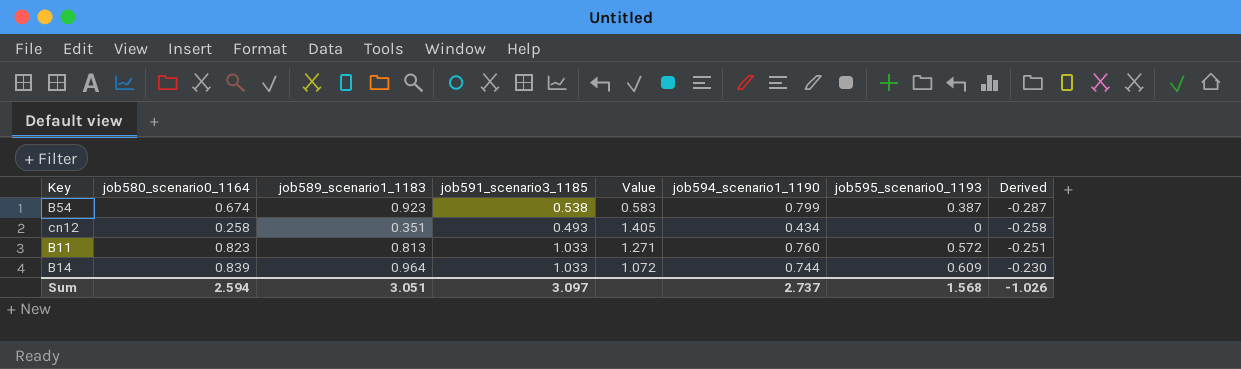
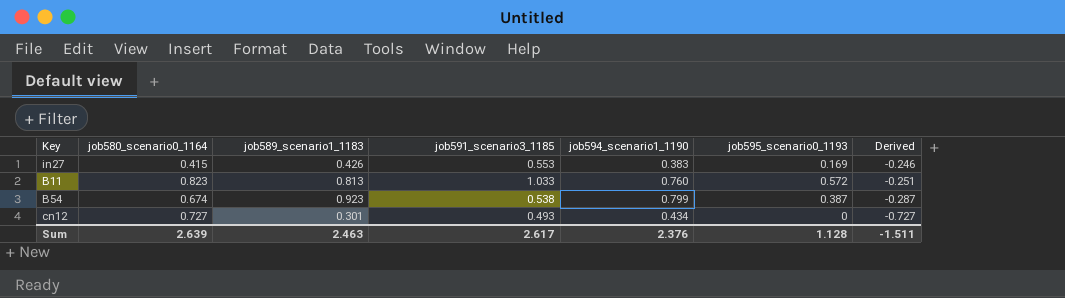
row order: Derived ascending -> Derived descending
column Value | formula: [job591_scenario3_1185] / [job589_scenario1_1183] -> none
row B14: 0.839 | 0.964 | 1.033 | 1.072 | 0.744 | 0.609 | -0.230 -> none
row in27: none -> 0.415 | 0.426 | 0.553 | 0.383 | 0.169 | -0.246
cn12 | job580_scenario0_1164: 0.258 -> 0.727
cn12 | job589_scenario1_1183: 0.351 -> 0.301
cn12 | Derived: -0.258 -> -0.727
Sum | job580_scenario0_1164: 2.594 -> 2.639
Sum | job589_scenario1_1183: 3.051 -> 2.463
Sum | job591_scenario3_1185: 3.097 -> 2.617
Sum | job594_scenario1_1190: 2.737 -> 2.376
Sum | job595_scenario0_1193: 1.568 -> 1.128
Sum | Derived: -1.026 -> -1.511

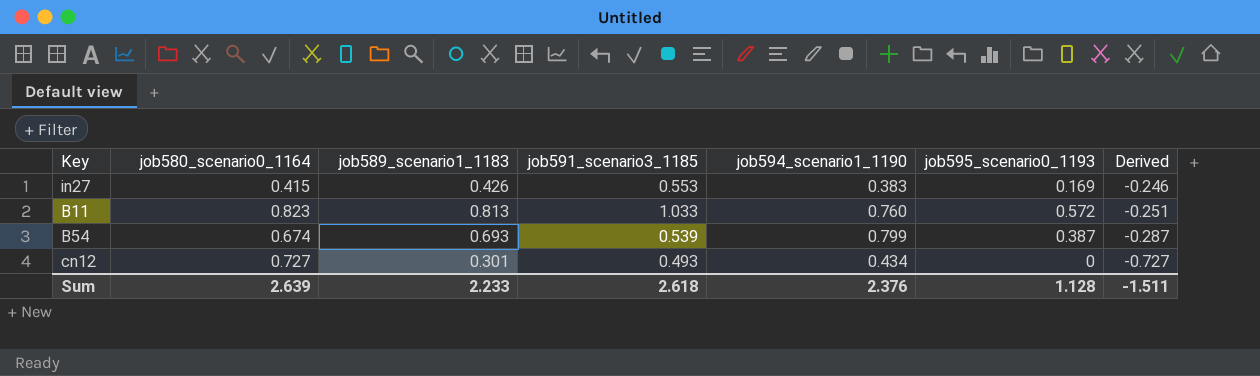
B54 | job589_scenario1_1183: 0.923 -> 0.693
B54 | job591_scenario3_1185: 0.538 -> 0.539
Sum | job589_scenario1_1183: 2.463 -> 2.233
Sum | job591_scenario3_1185: 2.617 -> 2.618

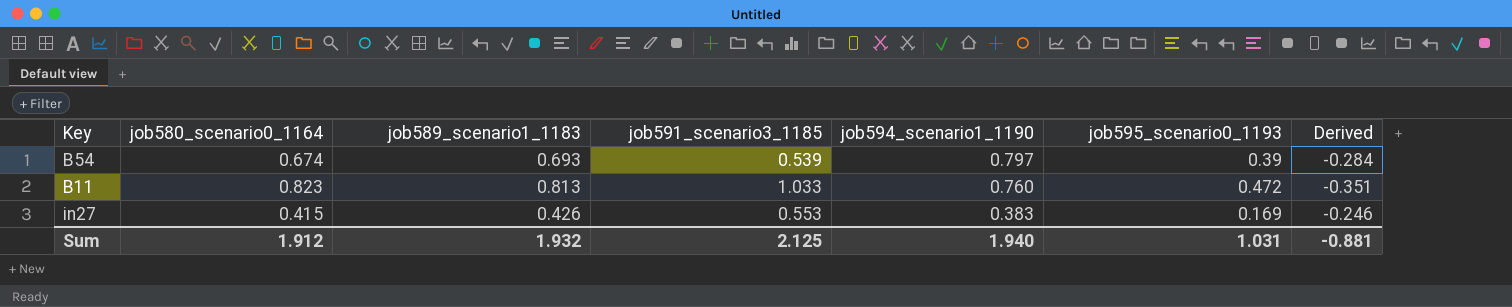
row order: Derived descending -> job594_scenario1_1190 descending
row cn12: 0.727 | 0.301 | 0.493 | 0.434 | 0 | -0.727 -> none
B54 | job594_scenario1_1190: 0.799 -> 0.797
B54 | job595_scenario0_1193: 0.387 -> 0.39
B54 | Derived: -0.287 -> -0.284
B11 | job595_scenario0_1193: 0.572 -> 0.472
B11 | Derived: -0.251 -> -0.351
Sum | job580_scenario0_1164: 2.639 -> 1.912
Sum | job589_scenario1_1183: 2.233 -> 1.932
Sum | job591_scenario3_1185: 2.618 -> 2.125
Sum | job594_scenario1_1190: 2.376 -> 1.940
Sum | job595_scenario0_1193: 1.128 -> 1.031
Sum | Derived: -1.511 -> -0.881

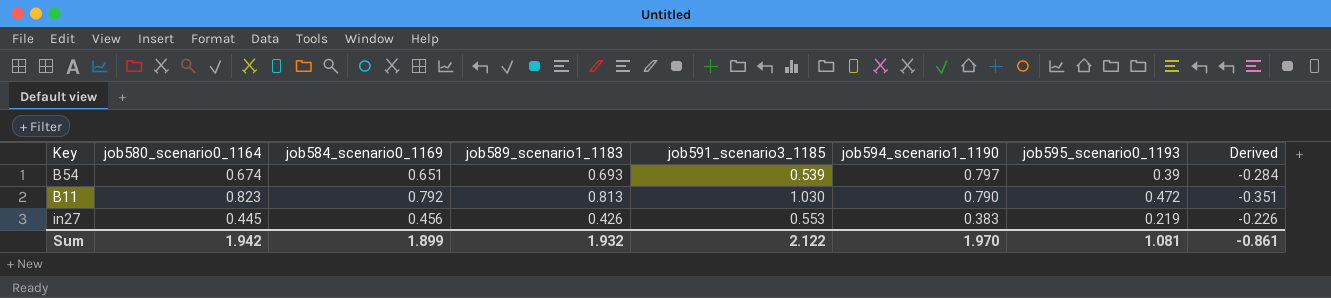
column job584_scenario0_1169 | position: none -> 3
B11 | job591_scenario3_1185: 1.033 -> 1.030
B11 | job594_scenario1_1190: 0.760 -> 0.790
in27 | job580_scenario0_1164: 0.415 -> 0.445
in27 | job595_scenario0_1193: 0.169 -> 0.219
in27 | Derived: -0.246 -> -0.226
Sum | job580_scenario0_1164: 1.912 -> 1.942
Sum | job591_scenario3_1185: 2.125 -> 2.122
Sum | job594_scenario1_1190: 1.940 -> 1.970
Sum | job595_scenario0_1193: 1.031 -> 1.081
Sum | Derived: -0.881 -> -0.861

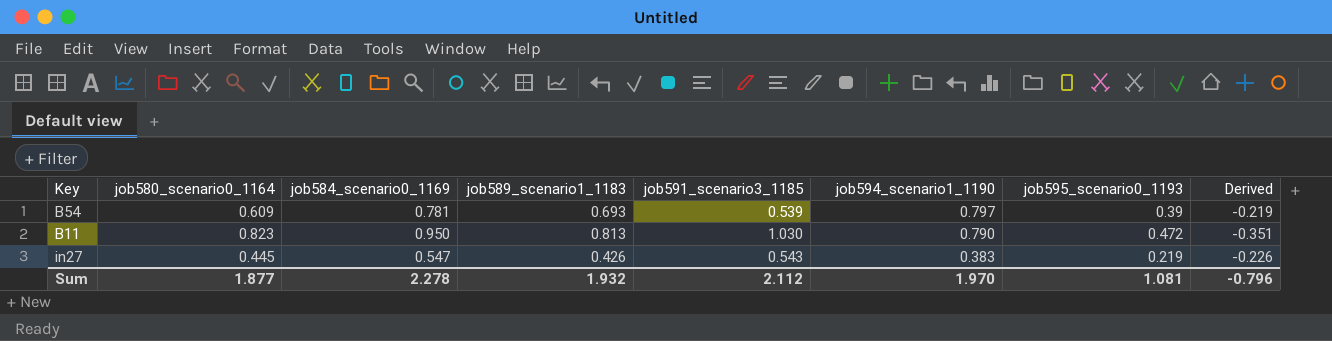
B54 | job580_scenario0_1164: 0.674 -> 0.609
B54 | job584_scenario0_1169: 0.651 -> 0.781
B54 | Derived: -0.284 -> -0.219
B11 | job584_scenario0_1169: 0.792 -> 0.950
in27 | job584_scenario0_1169: 0.456 -> 0.547
in27 | job591_scenario3_1185: 0.553 -> 0.543
Sum | job580_scenario0_1164: 1.942 -> 1.877
Sum | job584_scenario0_1169: 1.899 -> 2.278
Sum | job591_scenario3_1185: 2.122 -> 2.112
Sum | Derived: -0.861 -> -0.796

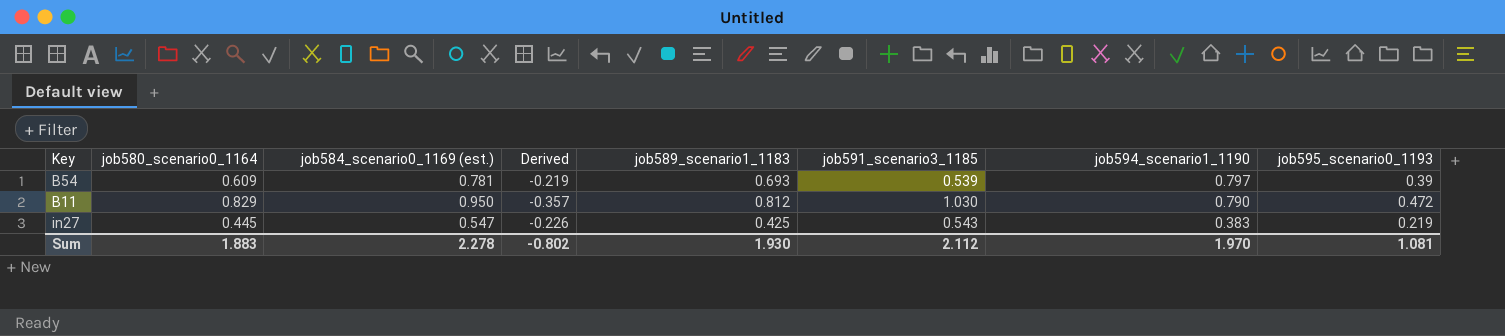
column name: job584_scenario0_1169 -> job584_scenario0_1169 (est.)
column Derived | position: 8 -> 4
B11 | job580_scenario0_1164: 0.823 -> 0.829
B11 | Derived: -0.351 -> -0.357
B11 | job589_scenario1_1183: 0.813 -> 0.812
in27 | job589_scenario1_1183: 0.426 -> 0.425
Sum | job580_scenario0_1164: 1.877 -> 1.883
Sum | Derived: -0.796 -> -0.802
Sum | job589_scenario1_1183: 1.932 -> 1.930

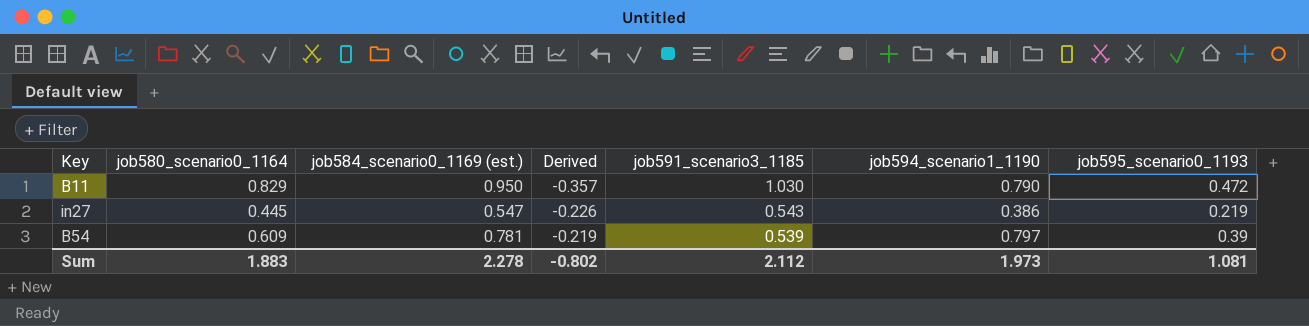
row order: job594_scenario1_1190 descending -> Derived ascending
column job589_scenario1_1183 | position: 5 -> none
in27 | job594_scenario1_1190: 0.383 -> 0.386
Sum | job594_scenario1_1190: 1.970 -> 1.973

